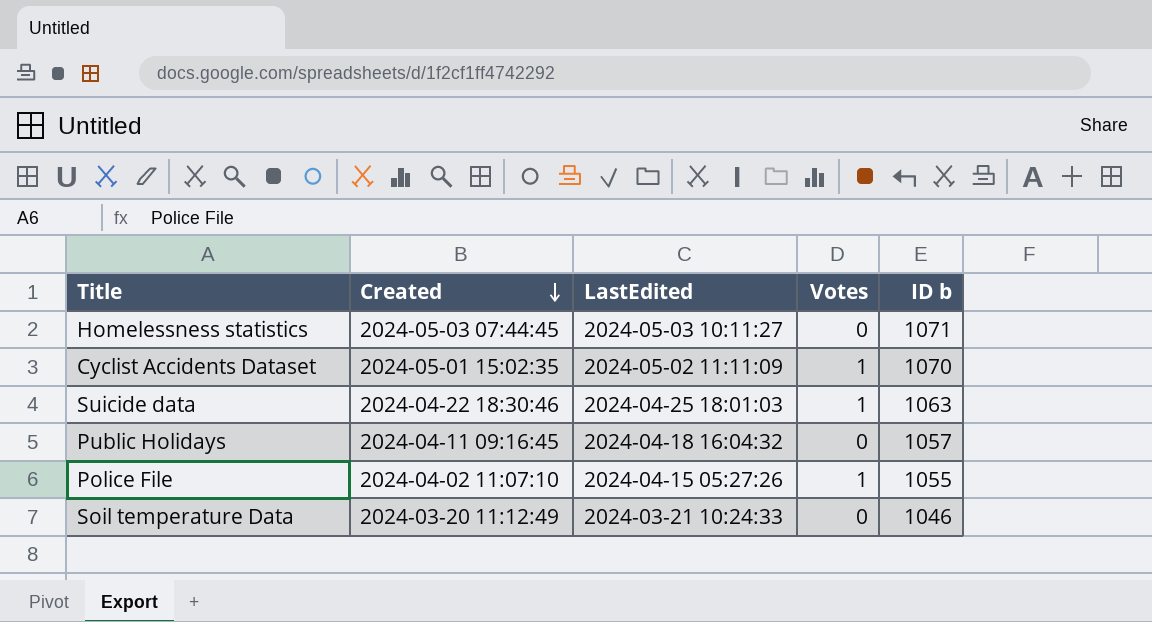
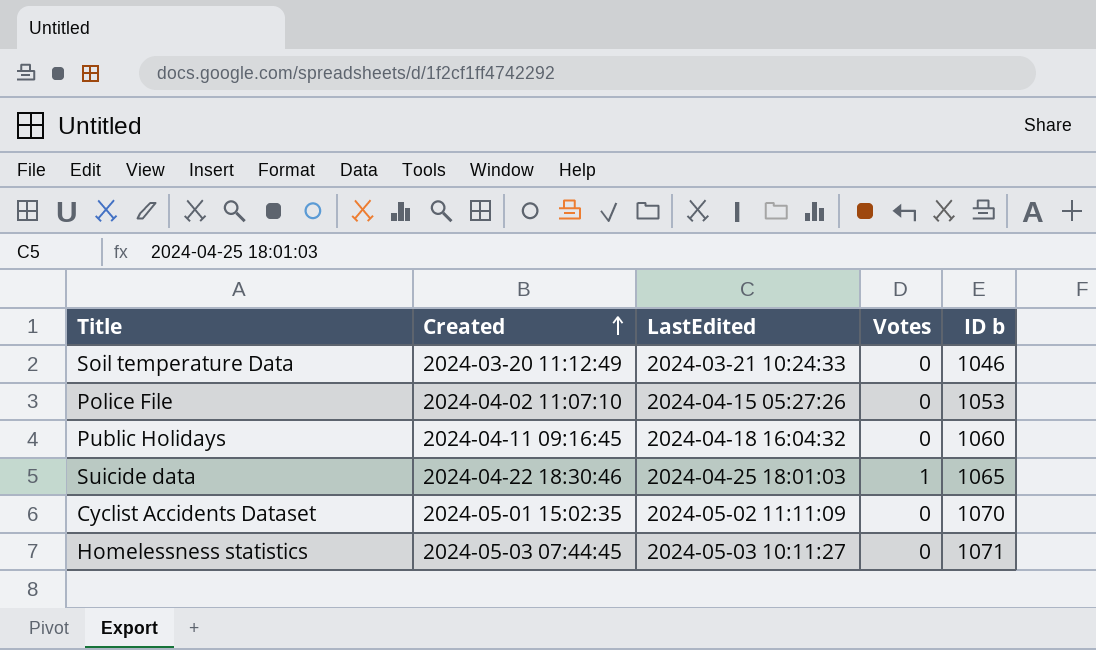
row order: Created descending -> Created ascending
Police File | Votes: 1 -> 0
Police File | ID b: 1055 -> 1053
Public Holidays | ID b: 1057 -> 1060
Suicide data | ID b: 1063 -> 1065
Cyclist Accidents Dataset | Votes: 1 -> 0

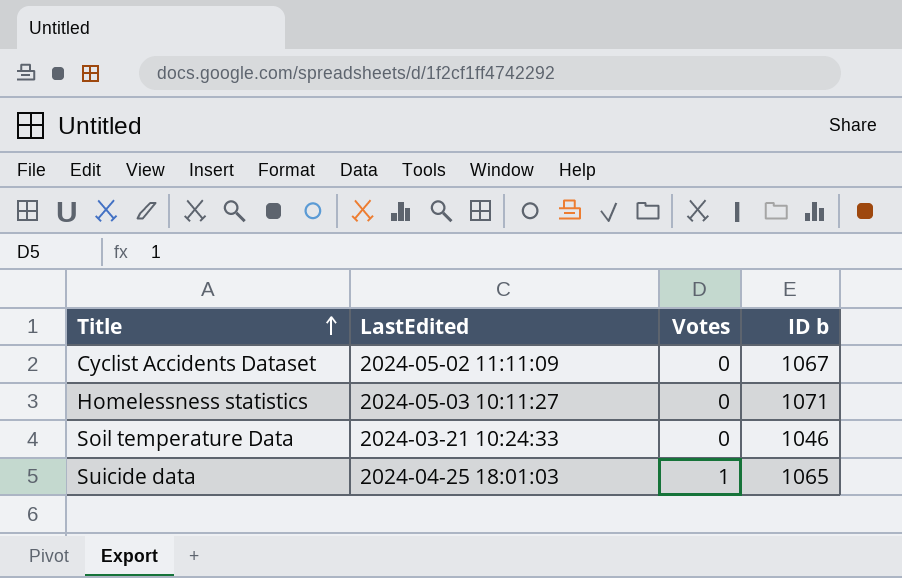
row order: Created ascending -> Title ascending
column Created | position: 2 -> none
row Police File: 2024-04-02 11:07:10 | 2024-04-15 05:27:26 | 0 | 1053 -> none
row Public Holidays: 2024-04-11 09:16:45 | 2024-04-18 16:04:32 | 0 | 1060 -> none
Cyclist Accidents Dataset | ID b: 1070 -> 1067

